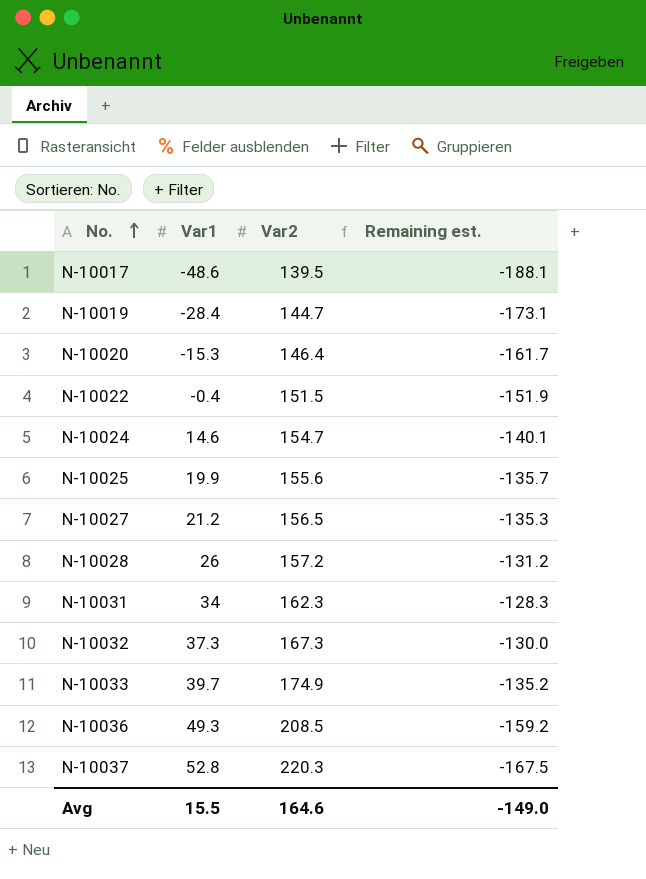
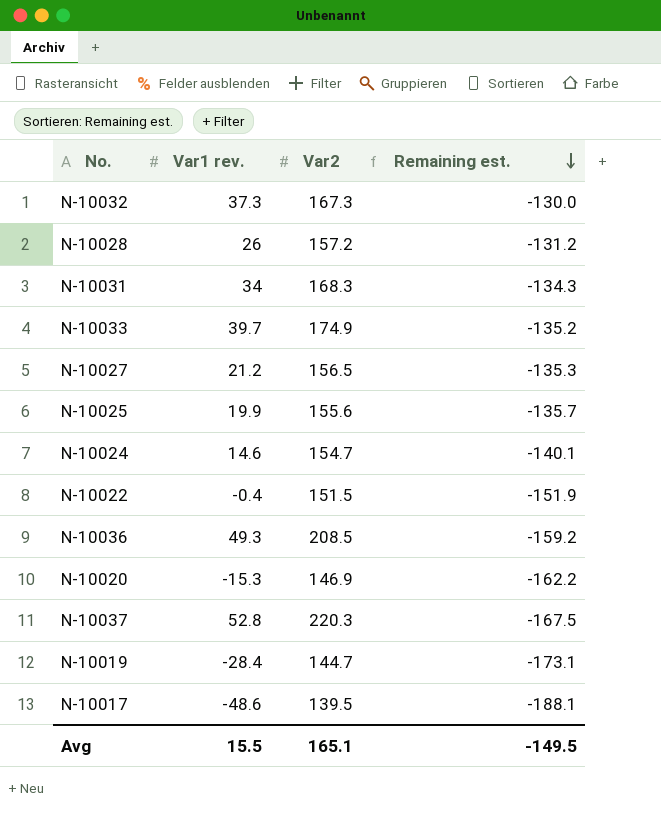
row order: No. ascending -> Remaining est. descending
column name: Var1 -> Var1 rev.
N-10031 | Var2: 162.3 -> 168.3
N-10031 | Remaining est.: -128.3 -> -134.3
N-10020 | Var2: 146.4 -> 146.9
N-10020 | Remaining est.: -161.7 -> -162.2
Avg | Var2: 164.6 -> 165.1
Avg | Remaining est.: -149.0 -> -149.5

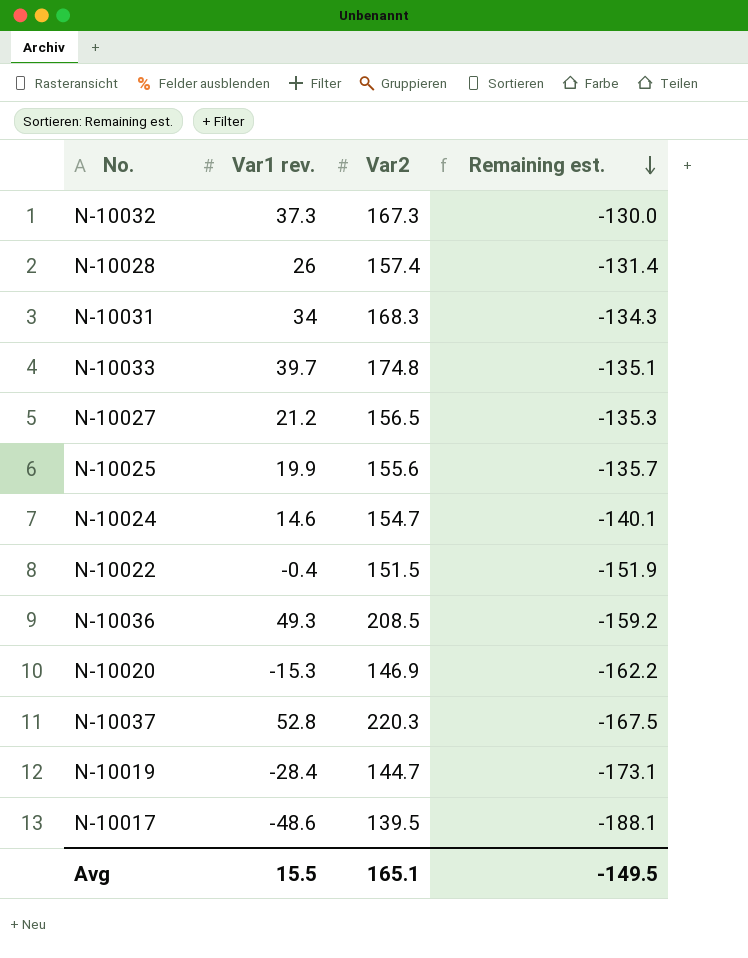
N-10028 | Var2: 157.2 -> 157.4
N-10028 | Remaining est.: -131.2 -> -131.4
N-10033 | Var2: 174.9 -> 174.8
N-10033 | Remaining est.: -135.2 -> -135.1

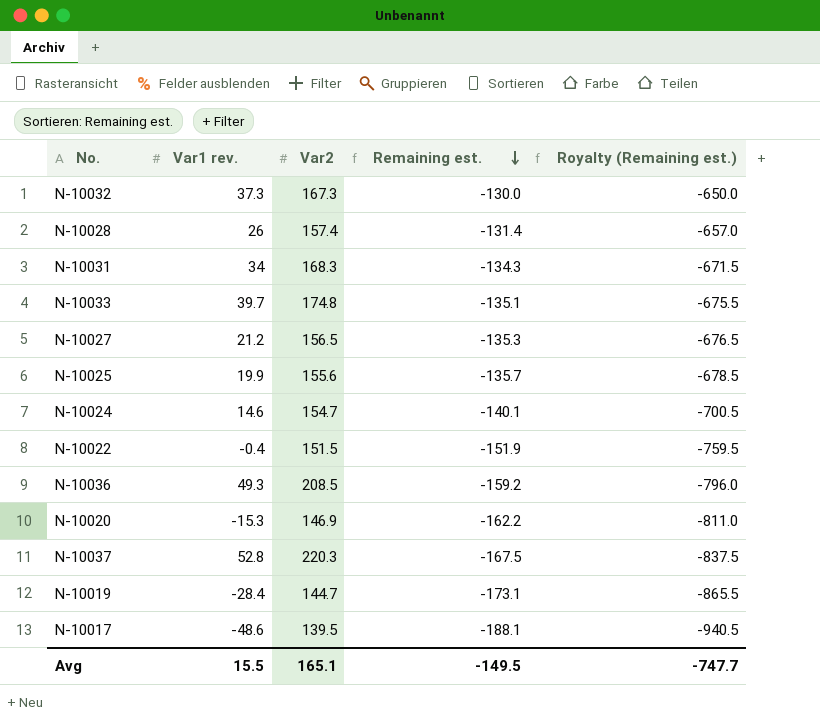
column Royalty (Remaining est.) | formula: none -> [Remaining est.] * 5

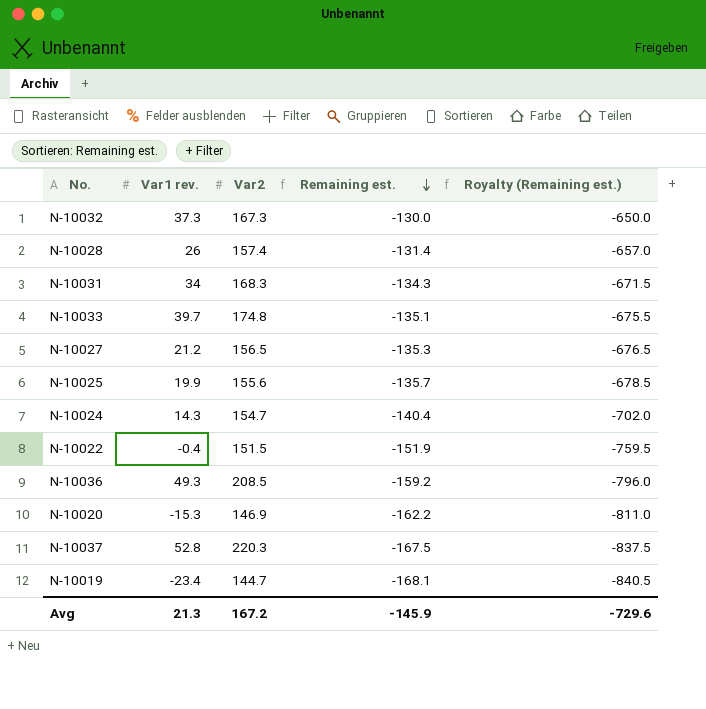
row N-10017: -48.6 | 139.5 | -188.1 | -940.5 -> none
N-10024 | Var1 rev.: 14.6 -> 14.3
N-10024 | Remaining est.: -140.1 -> -140.4
N-10024 | Royalty (Remaining est.): -700.5 -> -702.0
N-10019 | Var1 rev.: -28.4 -> -23.4
N-10019 | Remaining est.: -173.1 -> -168.1
N-10019 | Royalty (Remaining est.): -865.5 -> -840.5
Avg | Var1 rev.: 15.5 -> 21.3
Avg | Var2: 165.1 -> 167.2
Avg | Remaining est.: -149.5 -> -145.9
Avg | Royalty (Remaining est.): -747.7 -> -729.6

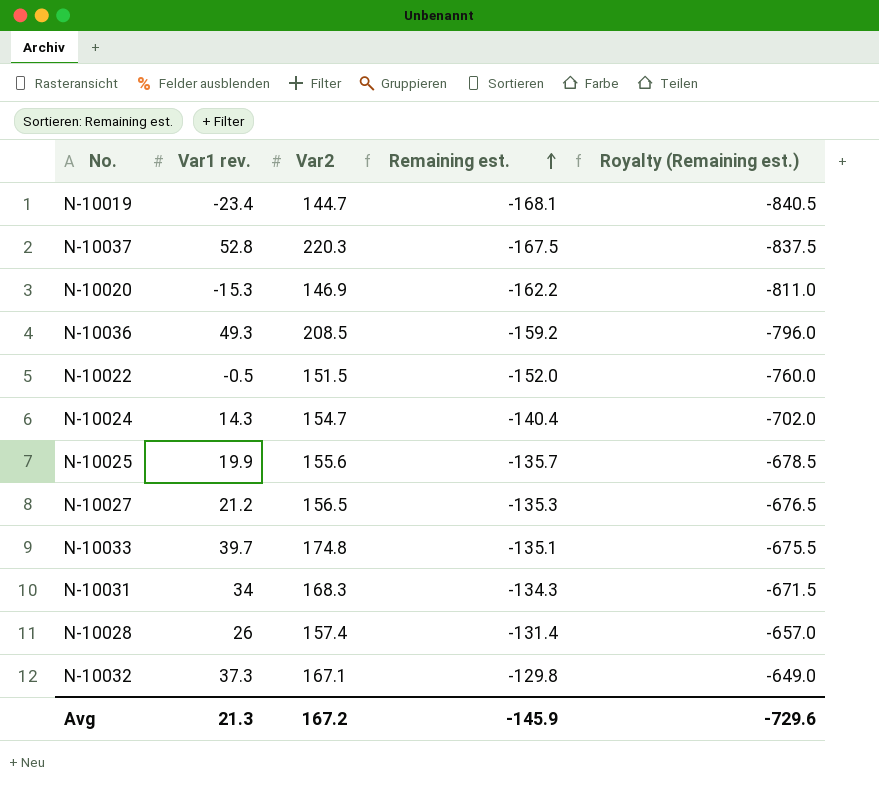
row order: Remaining est. descending -> Remaining est. ascending
N-10022 | Var1 rev.: -0.4 -> -0.5
N-10022 | Remaining est.: -151.9 -> -152.0
N-10022 | Royalty (Remaining est.): -759.5 -> -760.0
N-10032 | Var2: 167.3 -> 167.1
N-10032 | Remaining est.: -130.0 -> -129.8
N-10032 | Royalty (Remaining est.): -650.0 -> -649.0

